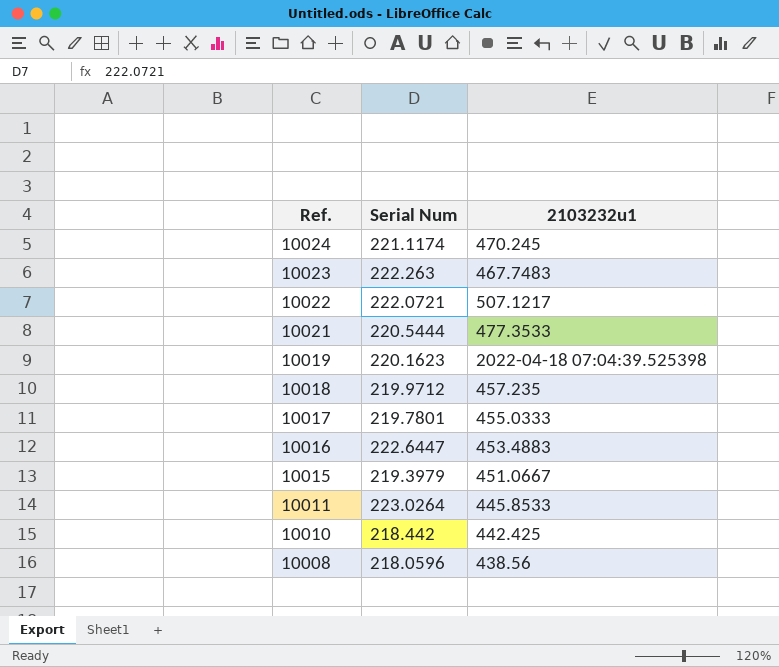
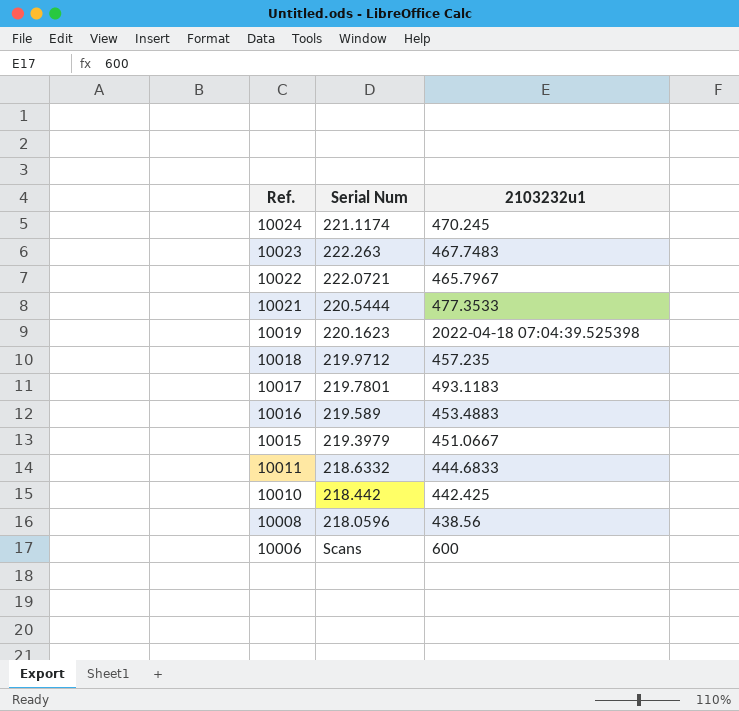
10022 | 2103232u1: 507.1217 -> 465.7967
10017 | 2103232u1: 455.0333 -> 493.1183
10016 | Serial Num: 222.6447 -> 219.589
10011 | Serial Num: 223.0264 -> 218.6332
10011 | 2103232u1: 445.8533 -> 444.6833
row 10006: none -> Scans | 600

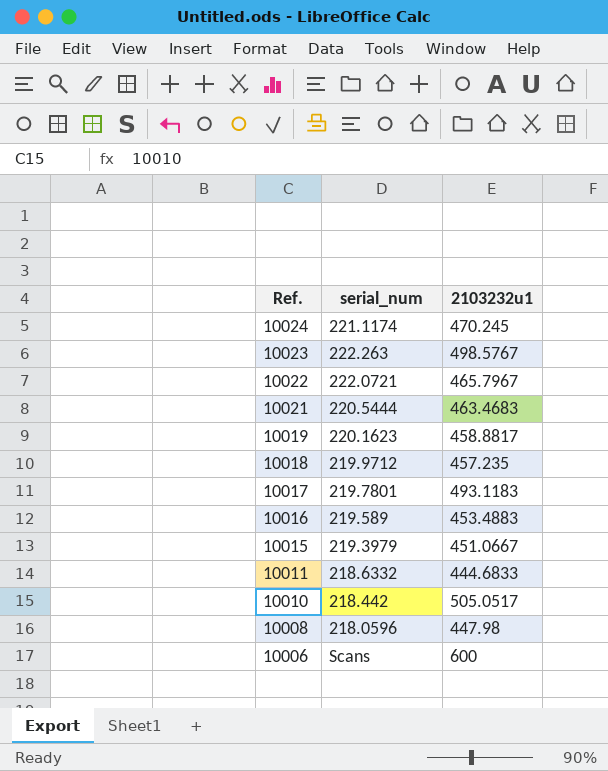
column name: Serial Num -> serial_num
10023 | 2103232u1: 467.7483 -> 498.5767
10021 | 2103232u1: 477.3533 -> 463.4683
10019 | 2103232u1: 2022-04-18 07:04:39.525398 -> 458.8817
10010 | 2103232u1: 442.425 -> 505.0517
10008 | 2103232u1: 438.56 -> 447.98

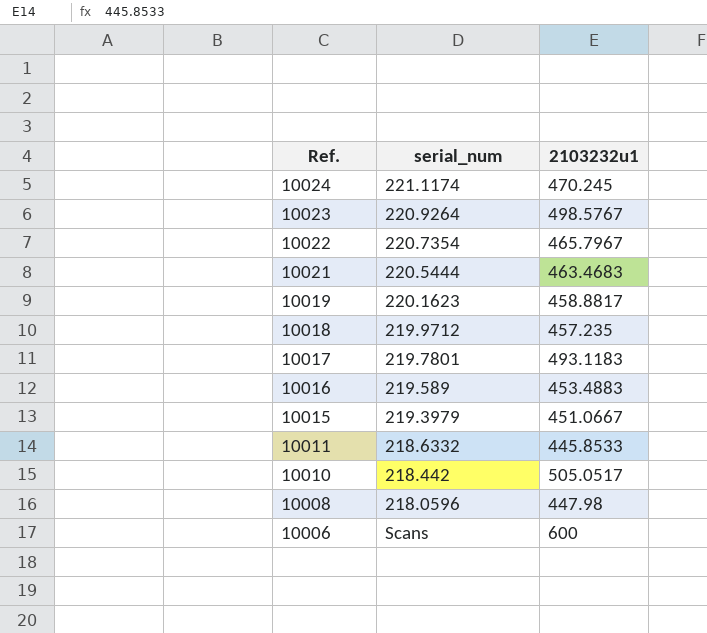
10023 | serial_num: 222.263 -> 220.9264
10022 | serial_num: 222.0721 -> 220.7354
10011 | 2103232u1: 444.6833 -> 445.8533

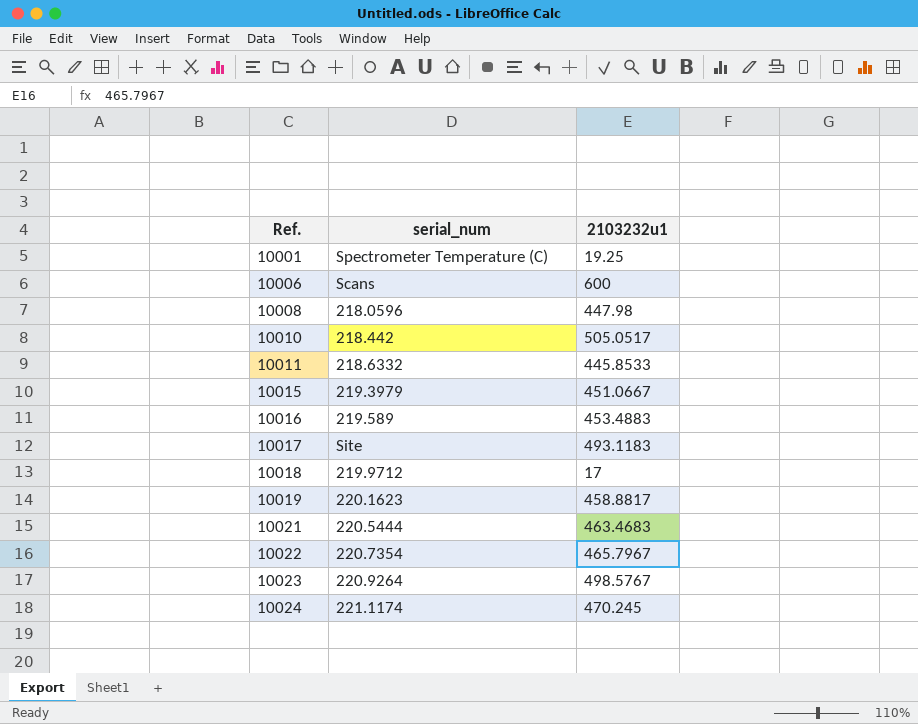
row order: Ref. descending -> Ref. ascending
row 10001: none -> Spectrometer Temperature (C) | 19.25
10017 | serial_num: 219.7801 -> Site
10018 | 2103232u1: 457.235 -> 17

